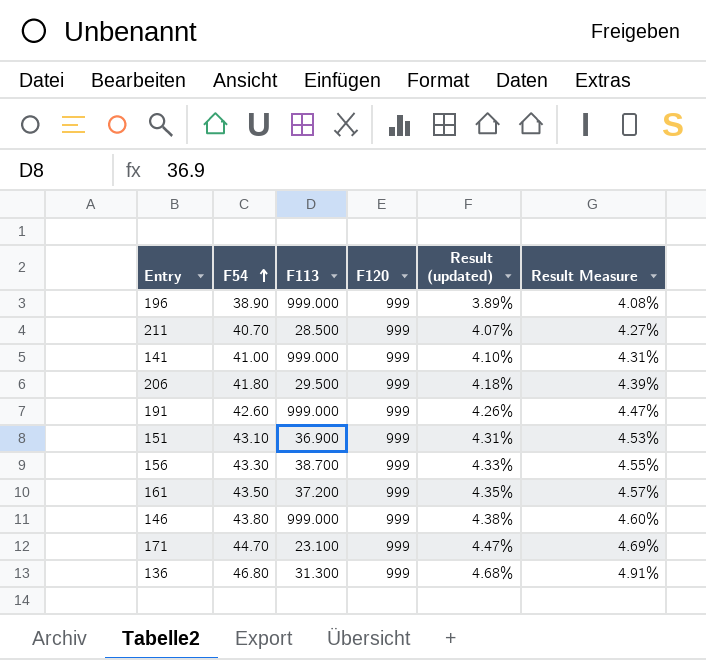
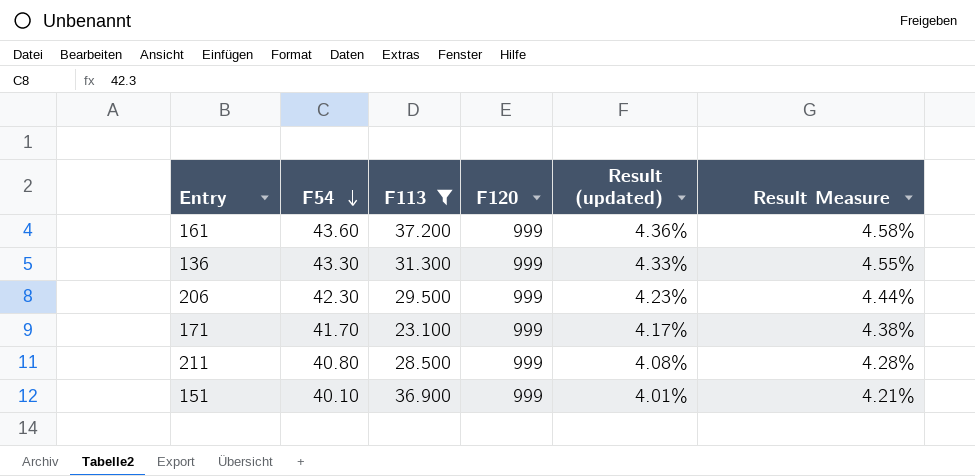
filter: none -> F113 <= 37.200
row order: F54 ascending -> F54 descending
161 | F54: 43.50 -> 43.60
161 | Result (updated): 4.35% -> 4.36%
161 | Result Measure: 4.57% -> 4.58%
136 | F54: 46.80 -> 43.30
136 | Result (updated): 4.68% -> 4.33%
136 | Result Measure: 4.91% -> 4.55%
206 | F54: 41.80 -> 42.30
206 | Result (updated): 4.18% -> 4.23%
206 | Result Measure: 4.39% -> 4.44%
171 | F54: 44.70 -> 41.70
171 | Result (updated): 4.47% -> 4.17%
171 | Result Measure: 4.69% -> 4.38%
211 | F54: 40.70 -> 40.80
211 | Result (updated): 4.07% -> 4.08%
211 | Result Measure: 4.27% -> 4.28%
151 | F54: 43.10 -> 40.10
151 | Result (updated): 4.31% -> 4.01%
151 | Result Measure: 4.53% -> 4.21%

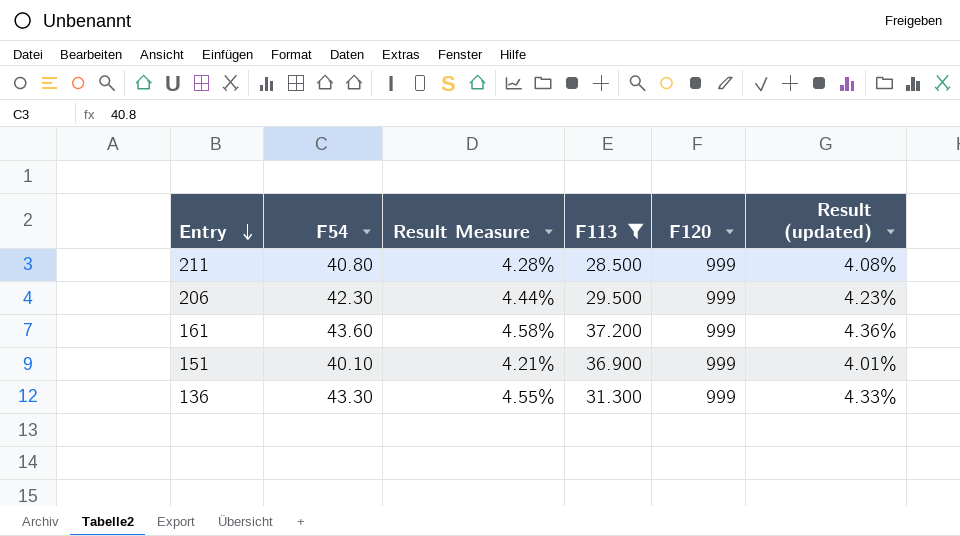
row order: F54 descending -> Entry descending
column Result Measure | position: 6 -> 3
row 171: 41.70 | 23.100 | 999 | 4.17% | 4.38% -> none

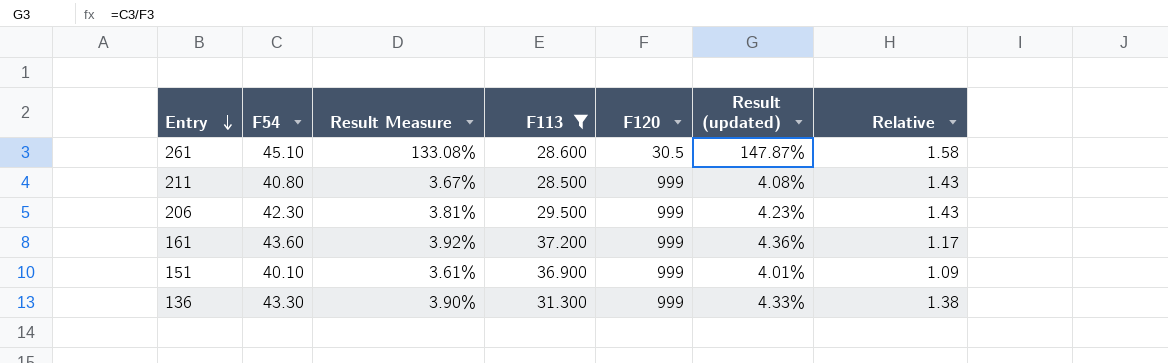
column Result Measure | formula: [Result (updated)] * 1.05 -> [Result (updated)] * 0.9
column Relative | formula: none -> [F54] / [F113]
row 261: none -> 45.10 | 133.08% | 28.600 | 30.5 | 147.87% | 1.58

